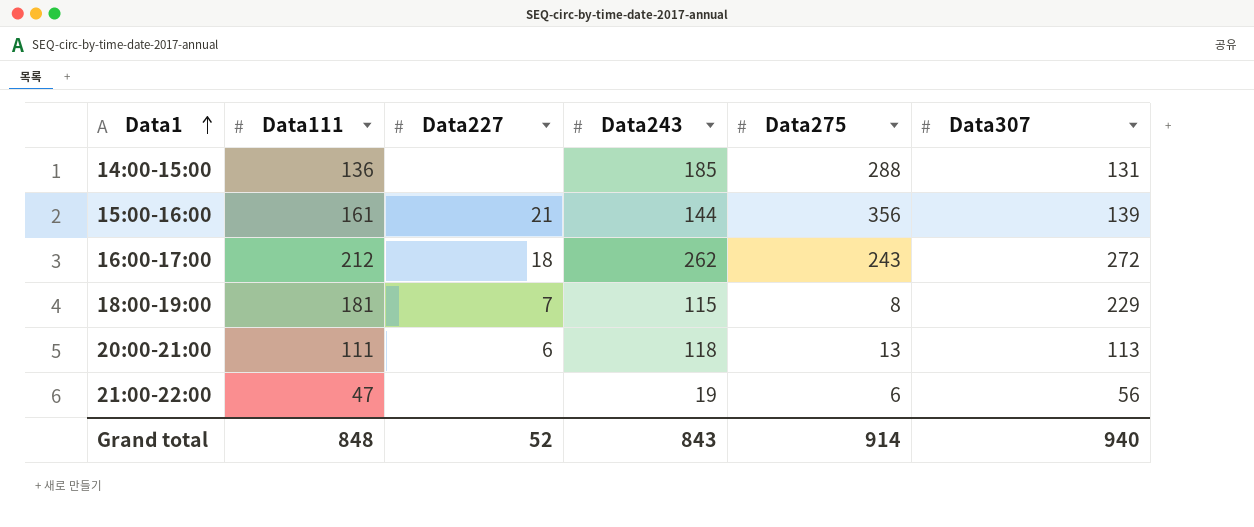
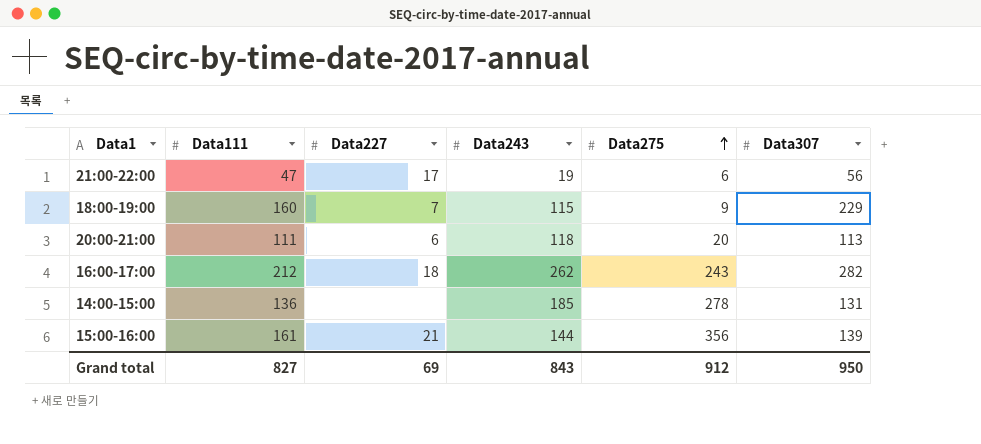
row order: Data1 ascending -> Data275 ascending
21:00-22:00 | Data227: none -> 17
18:00-19:00 | Data111: 181 -> 160
18:00-19:00 | Data275: 8 -> 9
20:00-21:00 | Data275: 13 -> 20
16:00-17:00 | Data307: 272 -> 282
14:00-15:00 | Data275: 288 -> 278
Grand total | Data111: 848 -> 827
Grand total | Data227: 52 -> 69
Grand total | Data275: 914 -> 912
Grand total | Data307: 940 -> 950

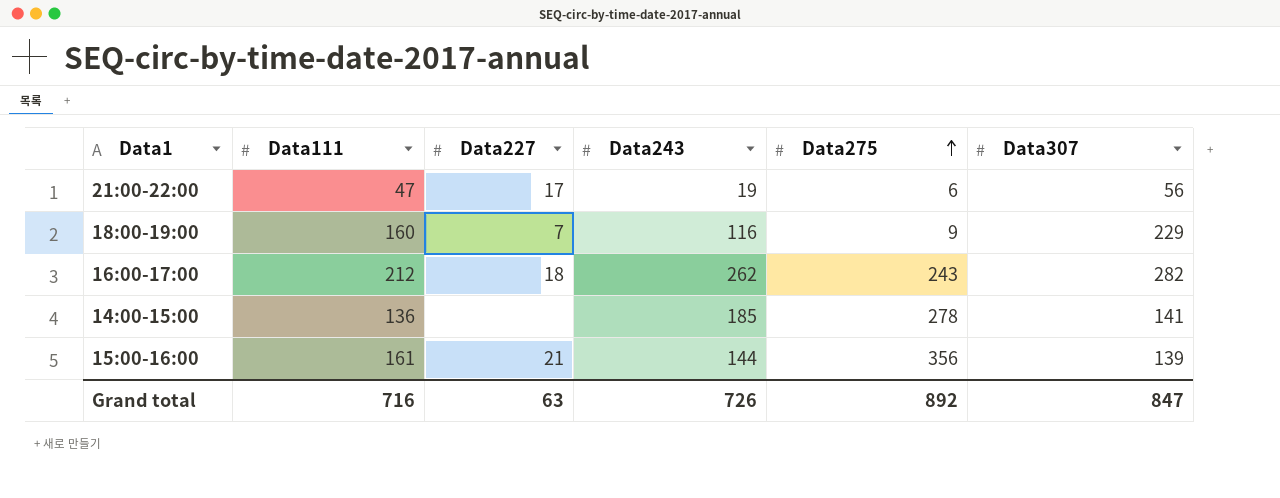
row 20:00-21:00: 111 | 6 | 118 | 20 | 113 -> none
18:00-19:00 | Data243: 115 -> 116
14:00-15:00 | Data307: 131 -> 141
Grand total | Data111: 827 -> 716
Grand total | Data227: 69 -> 63
Grand total | Data243: 843 -> 726
Grand total | Data275: 912 -> 892
Grand total | Data307: 950 -> 847

